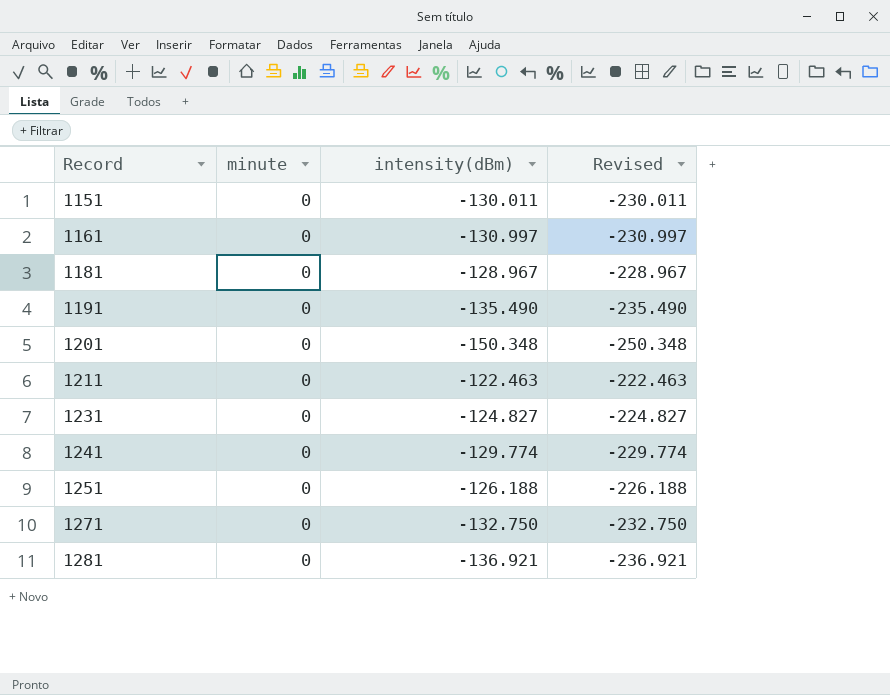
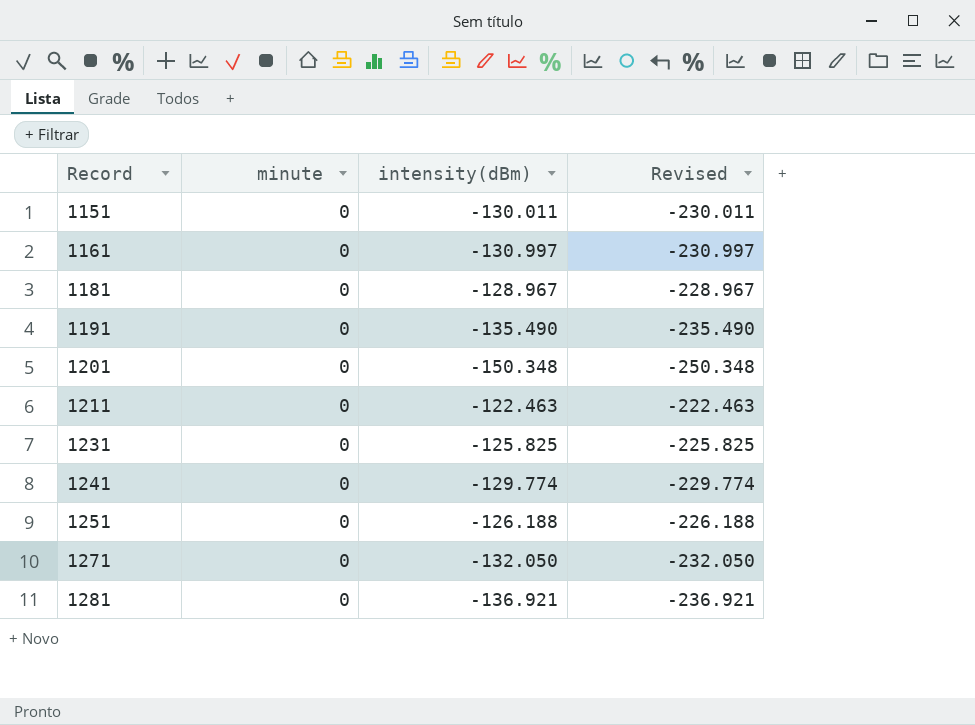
1231 | intensity(dBm): -124.827 -> -125.825
1231 | Revised: -224.827 -> -225.825
1271 | intensity(dBm): -132.750 -> -132.050
1271 | Revised: -232.750 -> -232.050

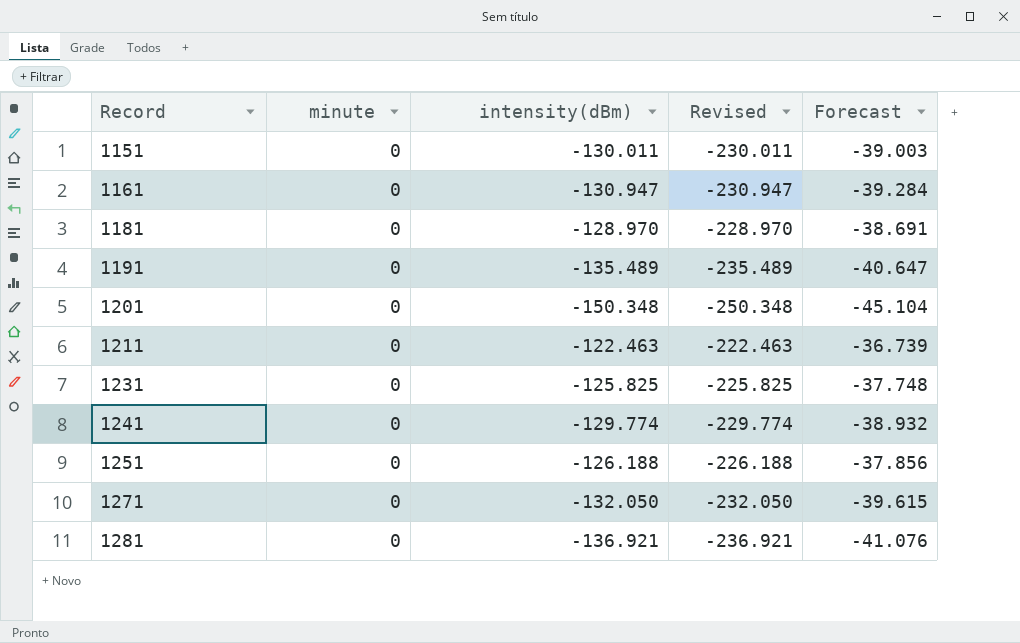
column Forecast | formula: none -> [intensity(dBm)] * 0.3
1161 | intensity(dBm): -130.997 -> -130.947
1161 | Revised: -230.997 -> -230.947
1181 | intensity(dBm): -128.967 -> -128.970
1181 | Revised: -228.967 -> -228.970
1191 | intensity(dBm): -135.490 -> -135.489
1191 | Revised: -235.490 -> -235.489

